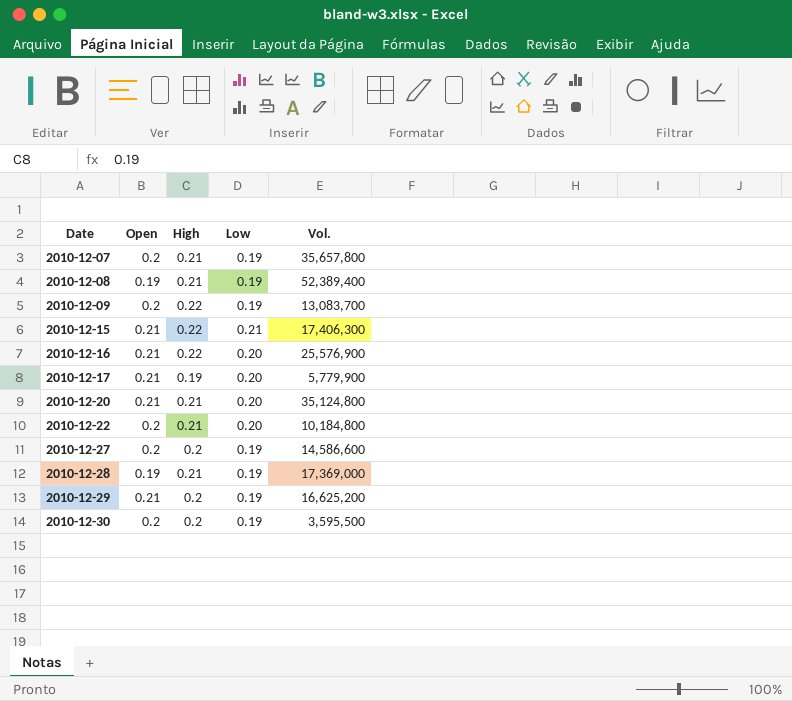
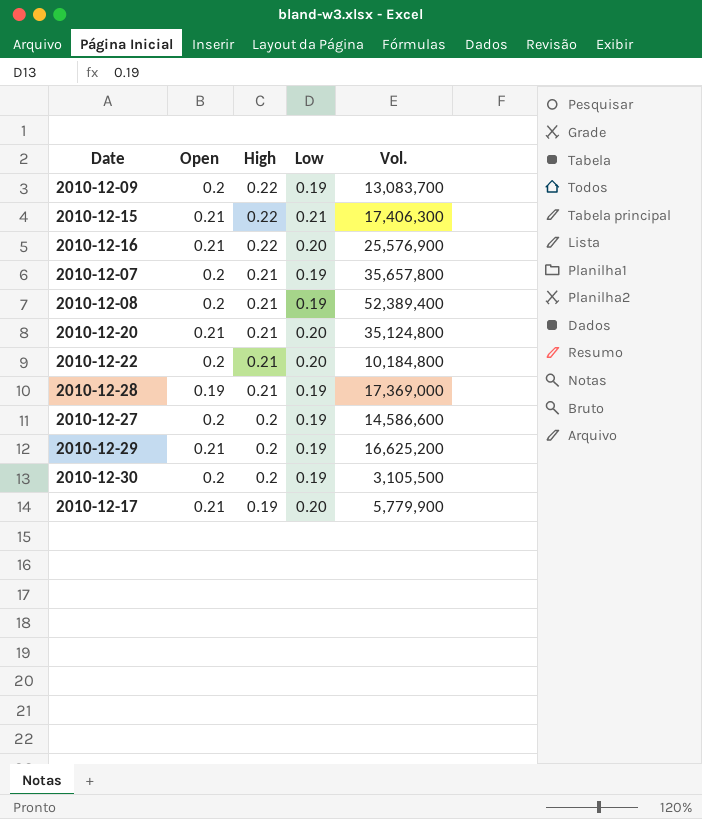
row order: Date ascending -> High descending
2010-12-08 | Open: 0.19 -> 0.2
2010-12-30 | Vol.: 3,595,500 -> 3,105,500

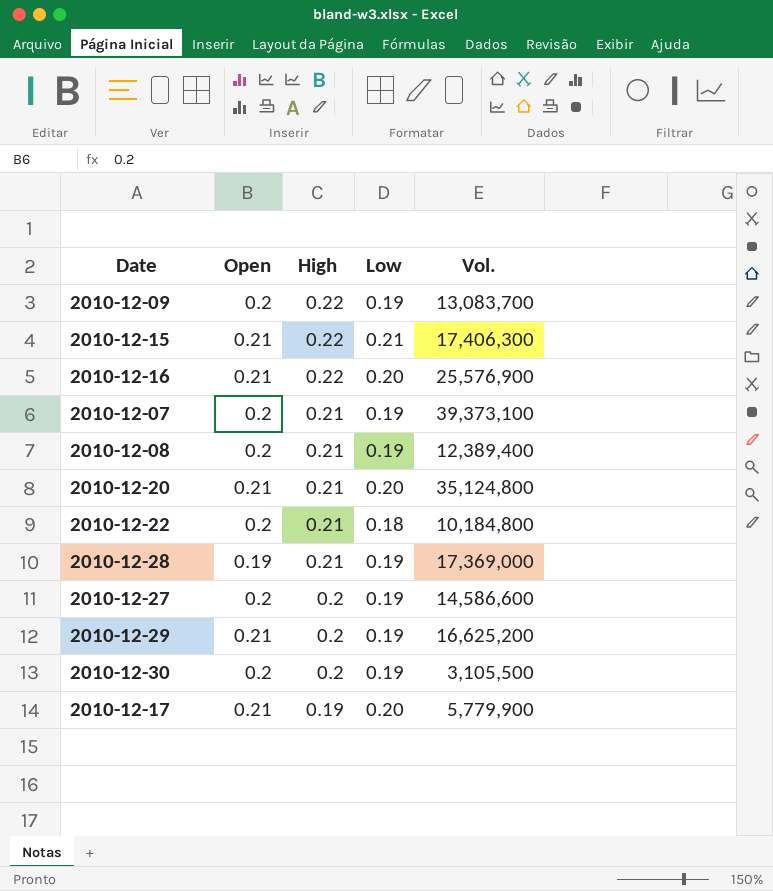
2010-12-07 | Vol.: 35,657,800 -> 39,373,100
2010-12-08 | Vol.: 52,389,400 -> 12,389,400
2010-12-22 | Low: 0.20 -> 0.18

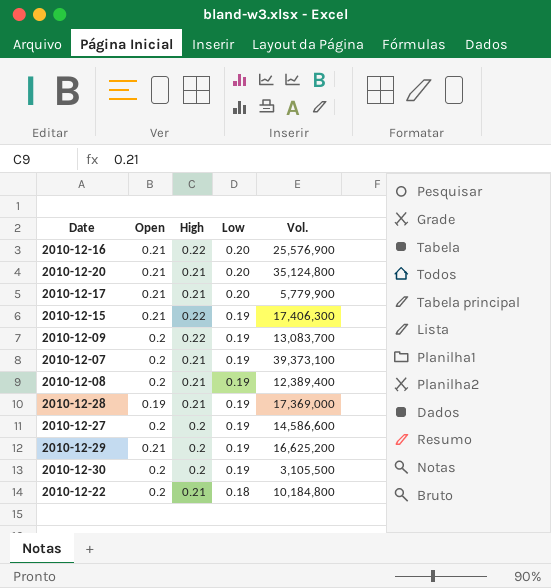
row order: High descending -> Low descending
2010-12-17 | High: 0.19 -> 0.21
2010-12-15 | Low: 0.21 -> 0.19

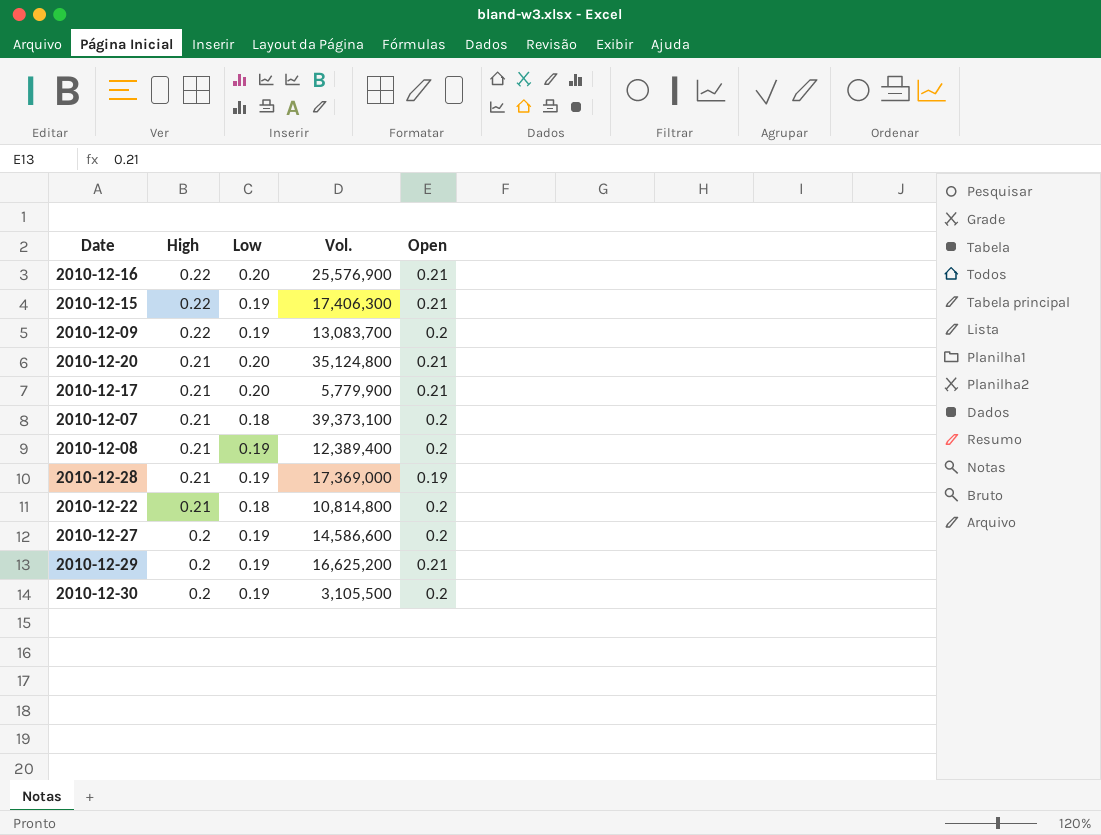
row order: Low descending -> High descending
column Open | position: 2 -> 5
2010-12-07 | Low: 0.19 -> 0.18
2010-12-22 | Vol.: 10,184,800 -> 10,814,800

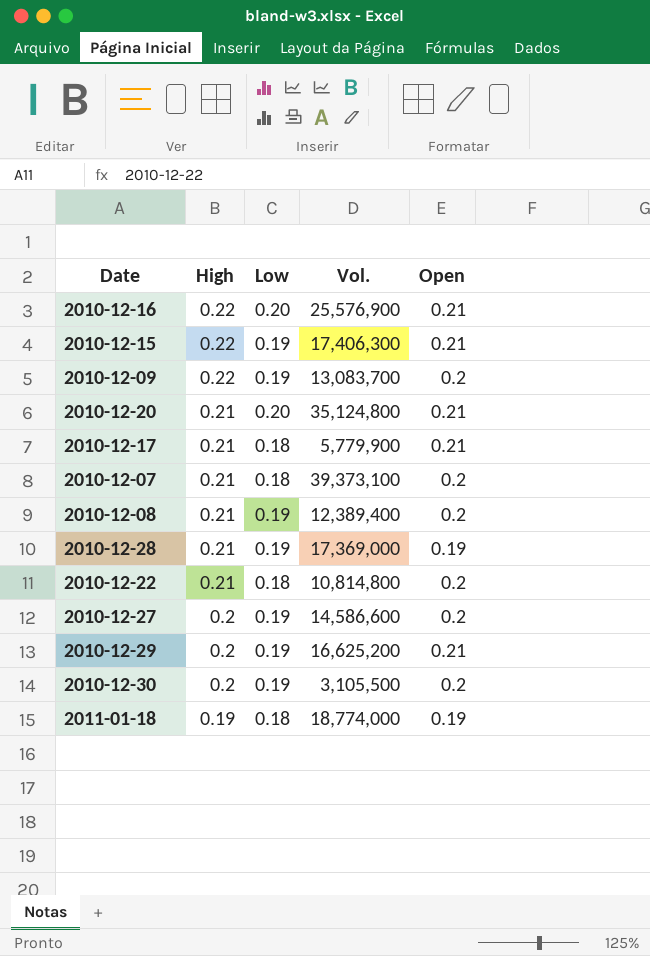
2010-12-17 | Low: 0.20 -> 0.18
row 2011-01-18: none -> 0.19 | 0.18 | 18,774,000 | 0.19

